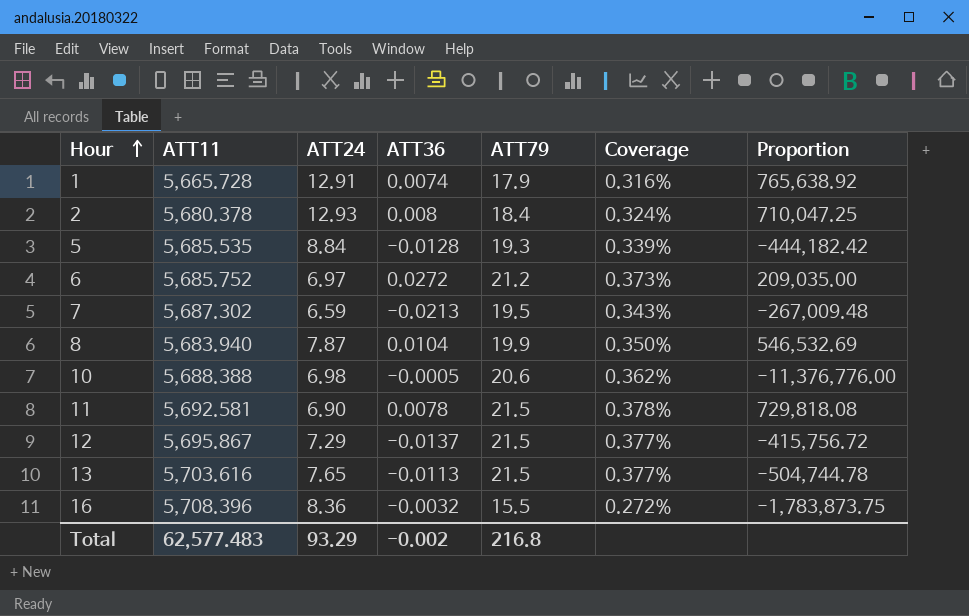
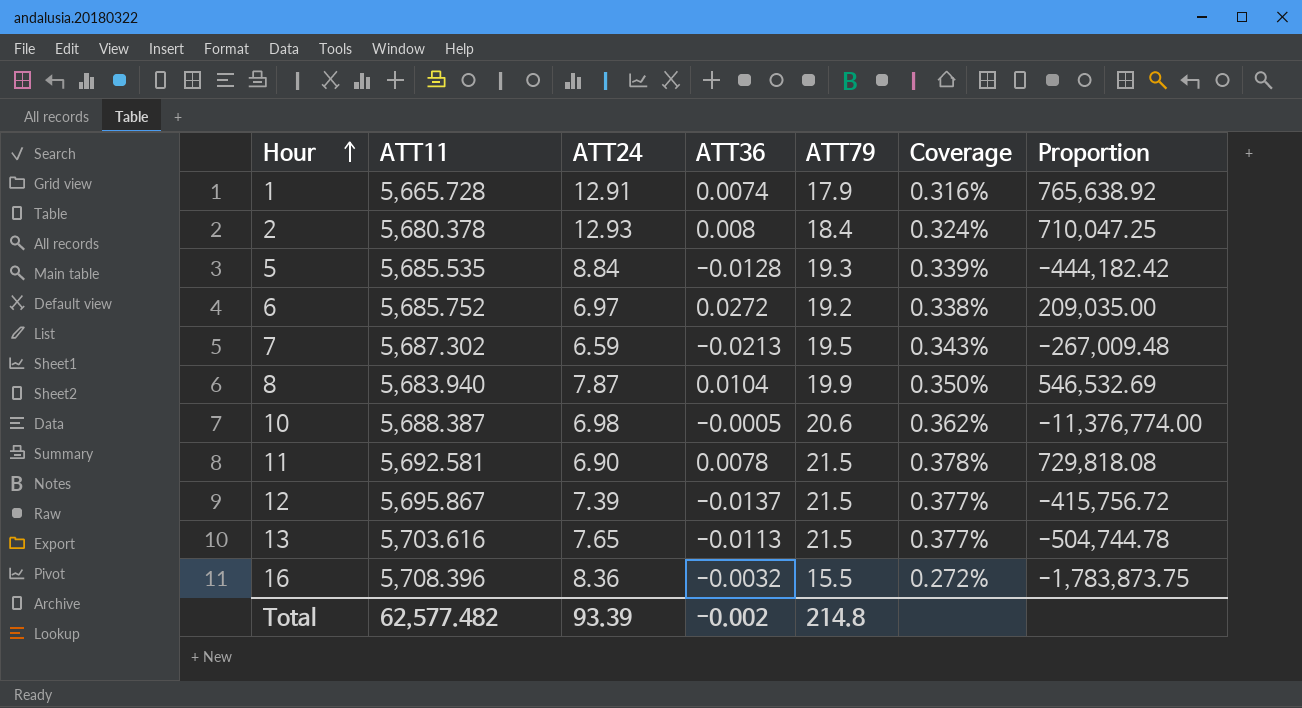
6 | ATT79: 21.2 -> 19.2
6 | Coverage: 0.373% -> 0.338%
10 | ATT11: 5,688.388 -> 5,688.387
10 | Proportion: -11,376,776.00 -> -11,376,774.00
12 | ATT24: 7.29 -> 7.39
Total | ATT11: 62,577.483 -> 62,577.482
Total | ATT24: 93.29 -> 93.39
Total | ATT79: 216.8 -> 214.8

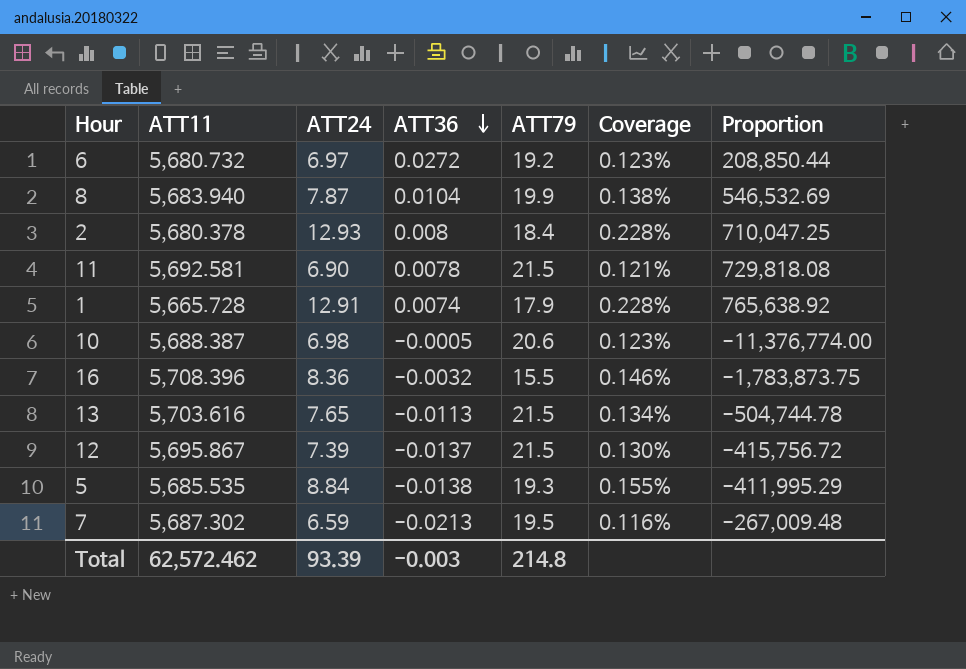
row order: Hour ascending -> ATT36 descending
column Coverage | formula: [ATT79] / [ATT11] -> [ATT24] / [ATT11]
6 | ATT11: 5,685.752 -> 5,680.732
6 | Proportion: 209,035.00 -> 208,850.44
5 | ATT36: -0.0128 -> -0.0138
5 | Proportion: -444,182.42 -> -411,995.29
Total | ATT11: 62,577.482 -> 62,572.462
Total | ATT36: -0.002 -> -0.003

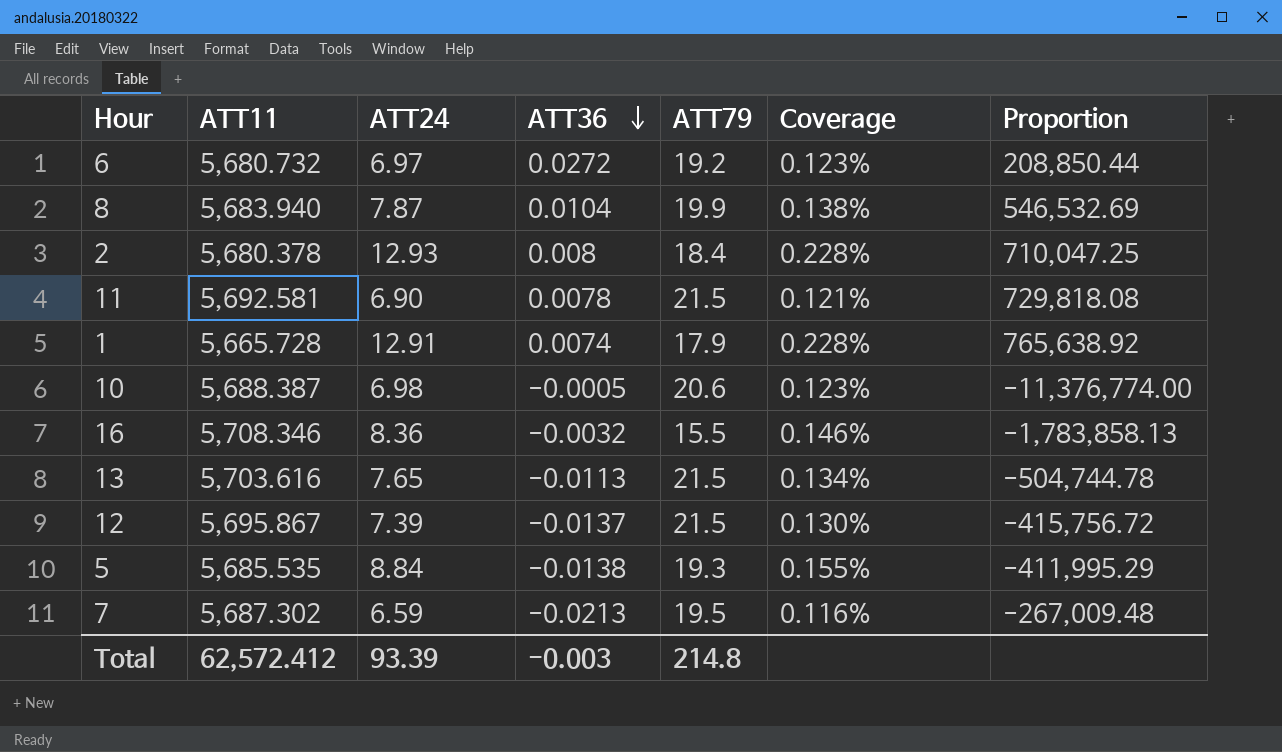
16 | ATT11: 5,708.396 -> 5,708.346
16 | Proportion: -1,783,873.75 -> -1,783,858.13
Total | ATT11: 62,572.462 -> 62,572.412

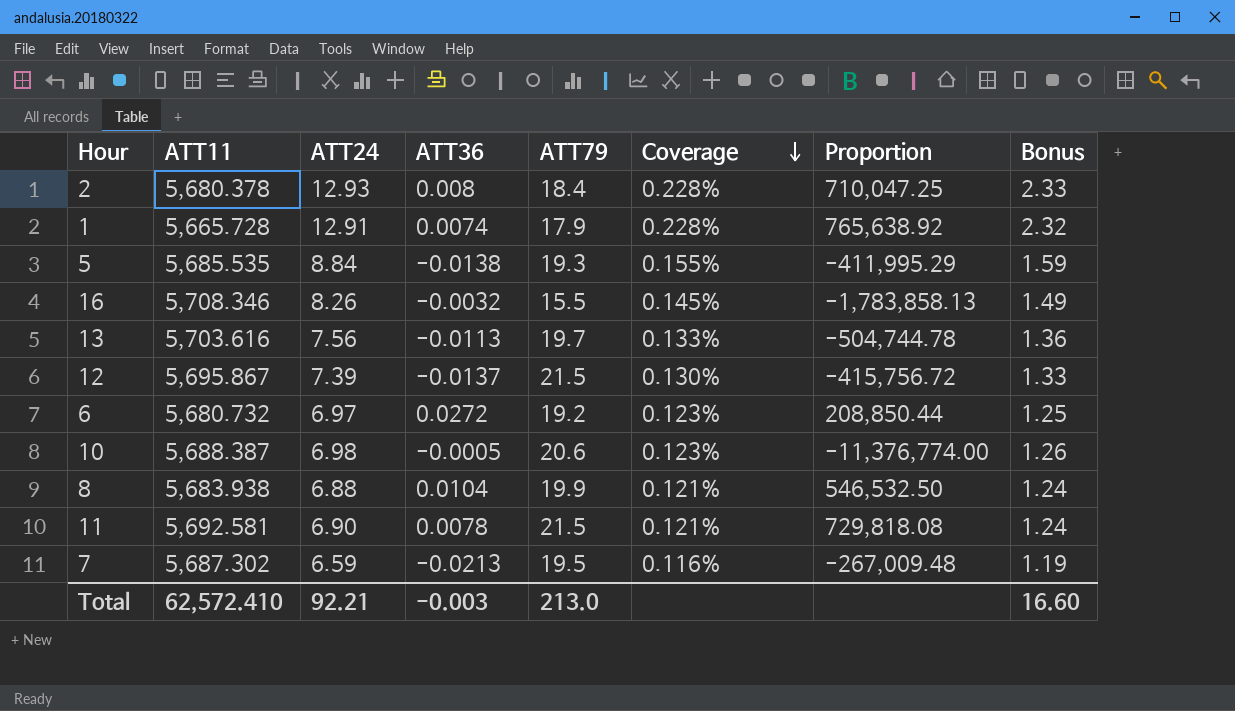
row order: ATT36 descending -> Coverage descending
column Bonus | formula: none -> [ATT24] * 0.18
16 | ATT24: 8.36 -> 8.26
16 | Coverage: 0.146% -> 0.145%
13 | ATT24: 7.65 -> 7.56
13 | ATT79: 21.5 -> 19.7
13 | Coverage: 0.134% -> 0.133%
8 | ATT11: 5,683.940 -> 5,683.938
8 | ATT24: 7.87 -> 6.88
8 | Coverage: 0.138% -> 0.121%
8 | Proportion: 546,532.69 -> 546,532.50
Total | ATT11: 62,572.412 -> 62,572.410
Total | ATT24: 93.39 -> 92.21
Total | ATT79: 214.8 -> 213.0

